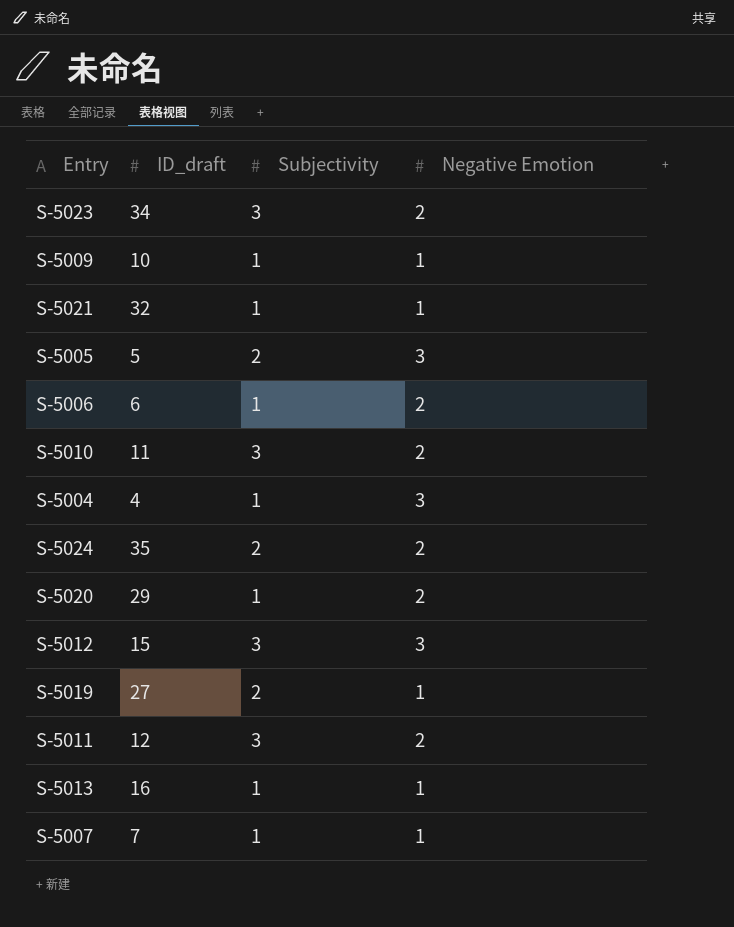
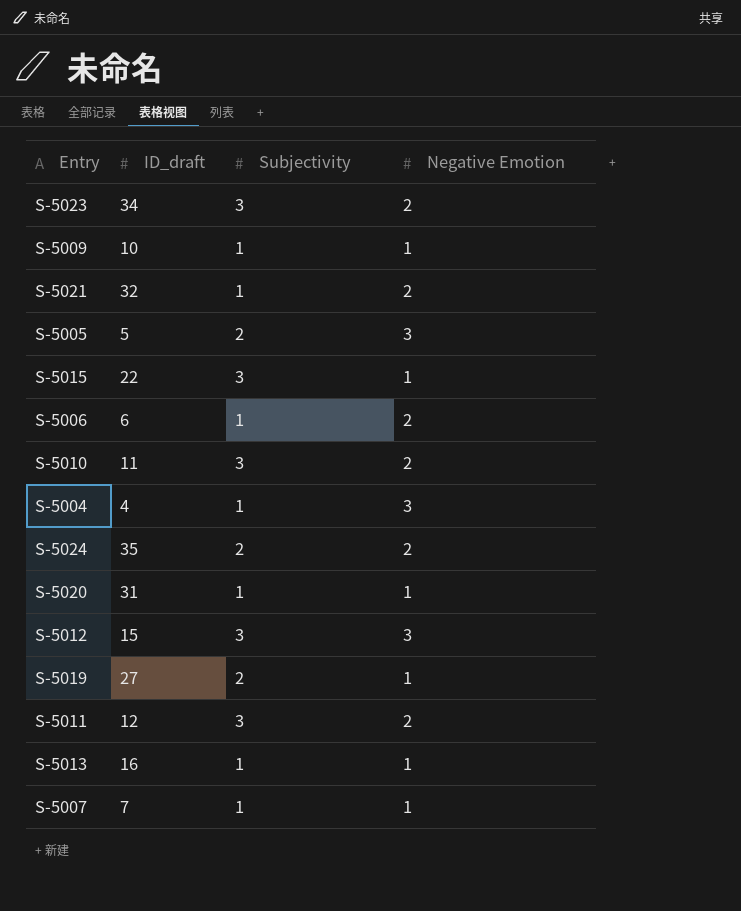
S-5021 | Negative Emotion: 1 -> 2
row S-5015: none -> 22 | 3 | 1
S-5020 | ID_draft: 29 -> 31
S-5020 | Negative Emotion: 2 -> 1

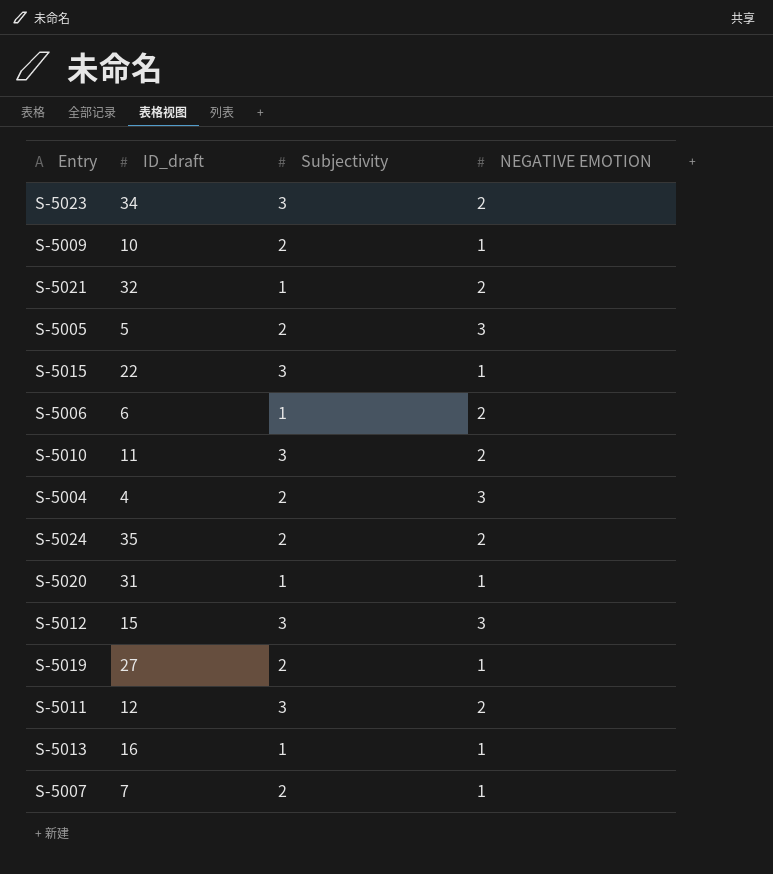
column name: Negative Emotion -> NEGATIVE EMOTION
S-5009 | Subjectivity: 1 -> 2
S-5004 | Subjectivity: 1 -> 2
S-5007 | Subjectivity: 1 -> 2

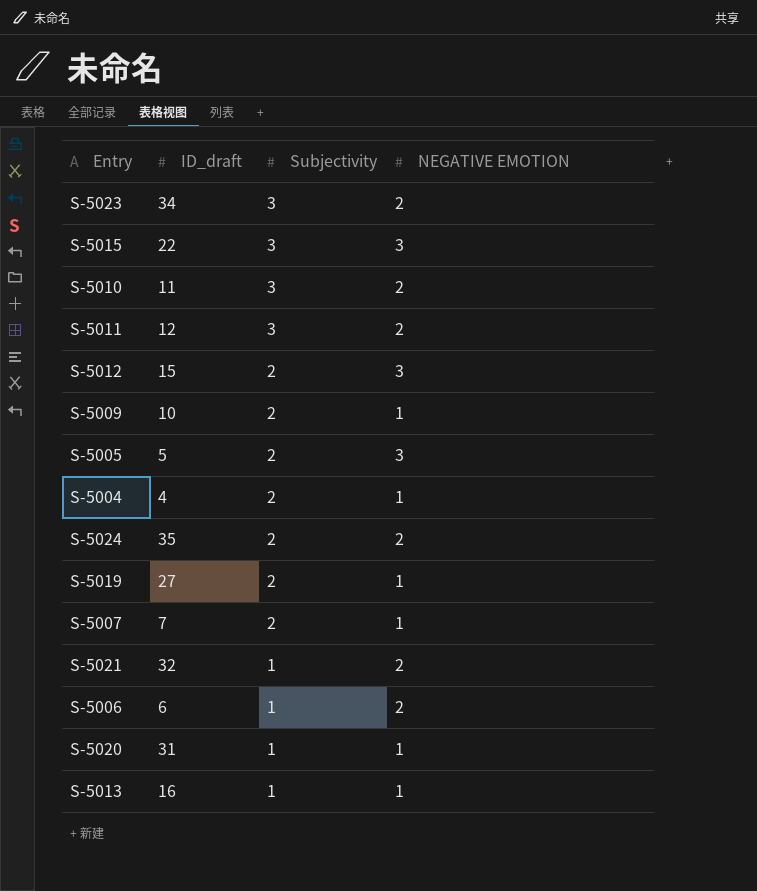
row order: none -> Subjectivity descending
S-5015 | NEGATIVE EMOTION: 1 -> 3
S-5012 | Subjectivity: 3 -> 2
S-5004 | NEGATIVE EMOTION: 3 -> 1

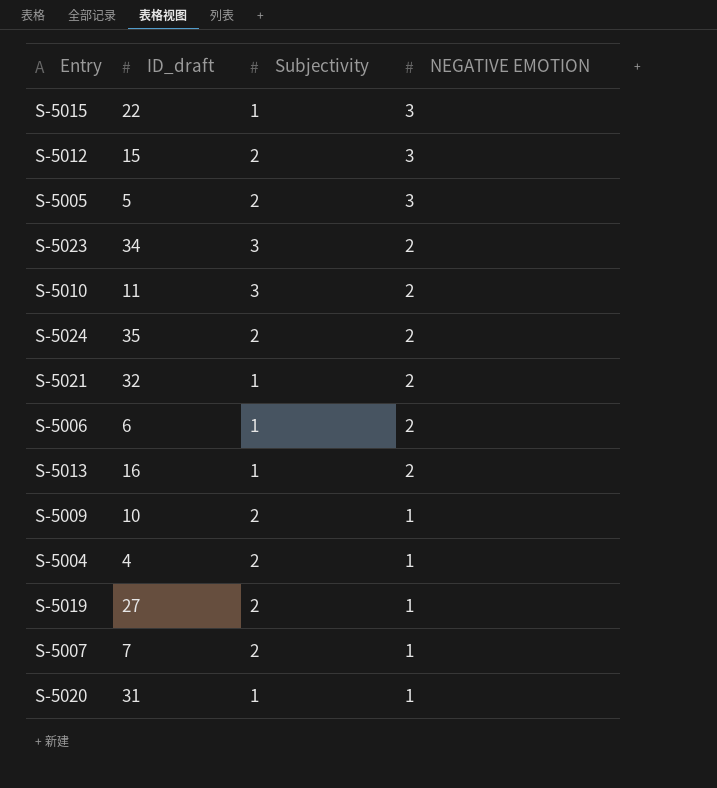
row order: Subjectivity descending -> NEGATIVE EMOTION descending
row S-5011: 12 | 3 | 2 -> none
S-5015 | Subjectivity: 3 -> 1
S-5013 | NEGATIVE EMOTION: 1 -> 2

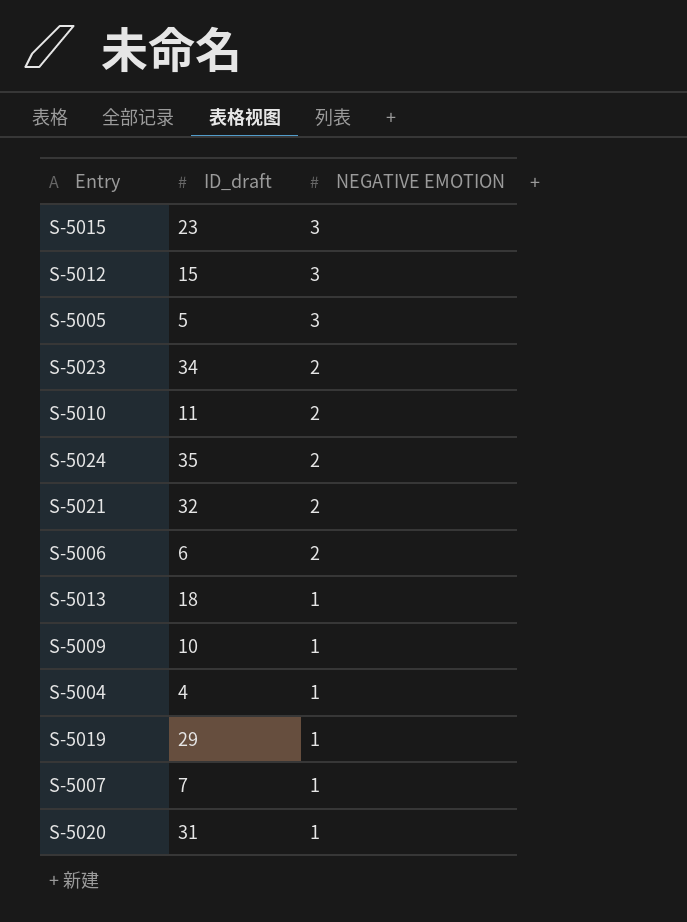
column Subjectivity | position: 3 -> none
S-5015 | ID_draft: 22 -> 23
S-5013 | ID_draft: 16 -> 18
S-5013 | NEGATIVE EMOTION: 2 -> 1
S-5019 | ID_draft: 27 -> 29

